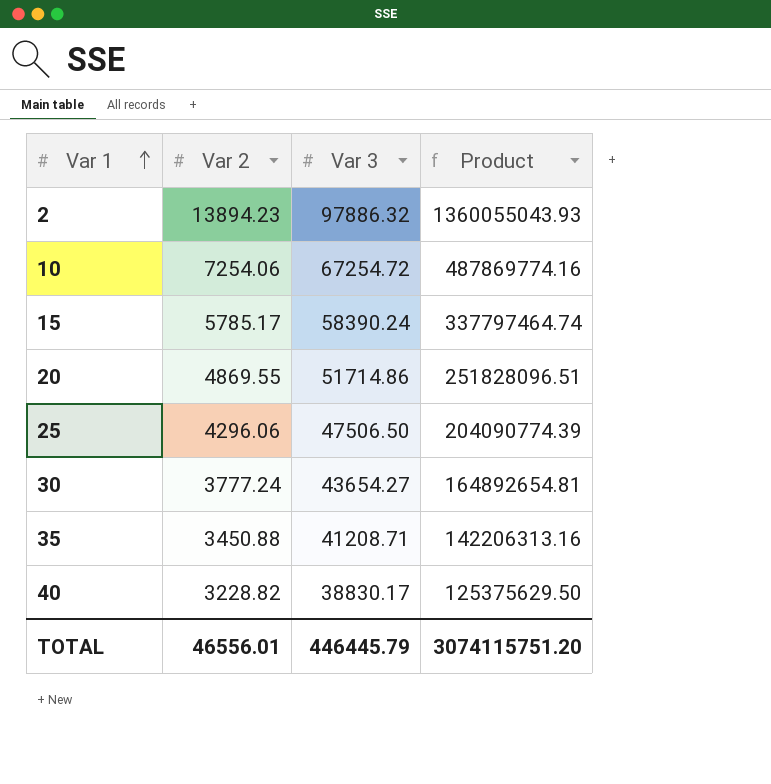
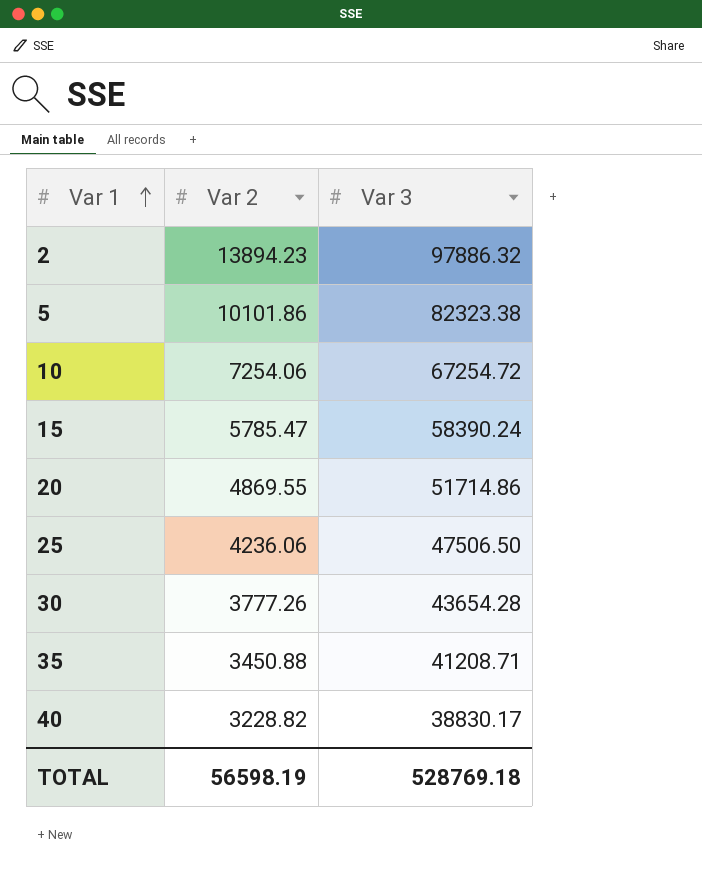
column Product | formula: [Var 2] * [Var 3] -> none
row 5: none -> 10101.86 | 82323.38
15 | Var 2: 5785.17 -> 5785.47
25 | Var 2: 4296.06 -> 4236.06
30 | Var 2: 3777.24 -> 3777.26
30 | Var 3: 43654.27 -> 43654.28
TOTAL | Var 2: 46556.01 -> 56598.19
TOTAL | Var 3: 446445.79 -> 528769.18

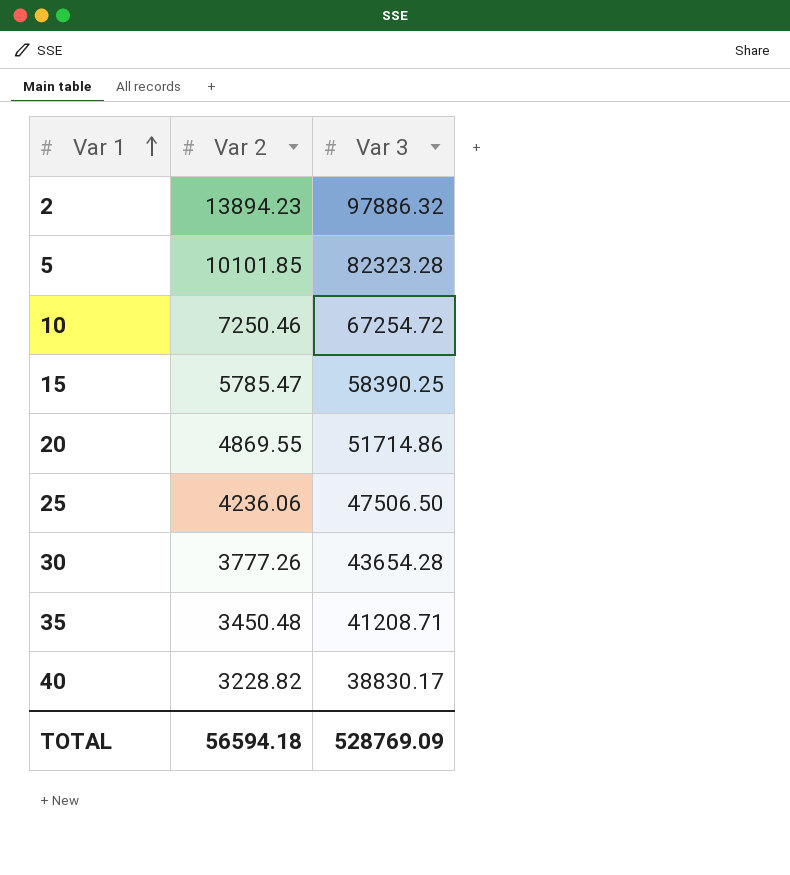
5 | Var 2: 10101.86 -> 10101.85
5 | Var 3: 82323.38 -> 82323.28
10 | Var 2: 7254.06 -> 7250.46
15 | Var 3: 58390.24 -> 58390.25
35 | Var 2: 3450.88 -> 3450.48
TOTAL | Var 2: 56598.19 -> 56594.18
TOTAL | Var 3: 528769.18 -> 528769.09

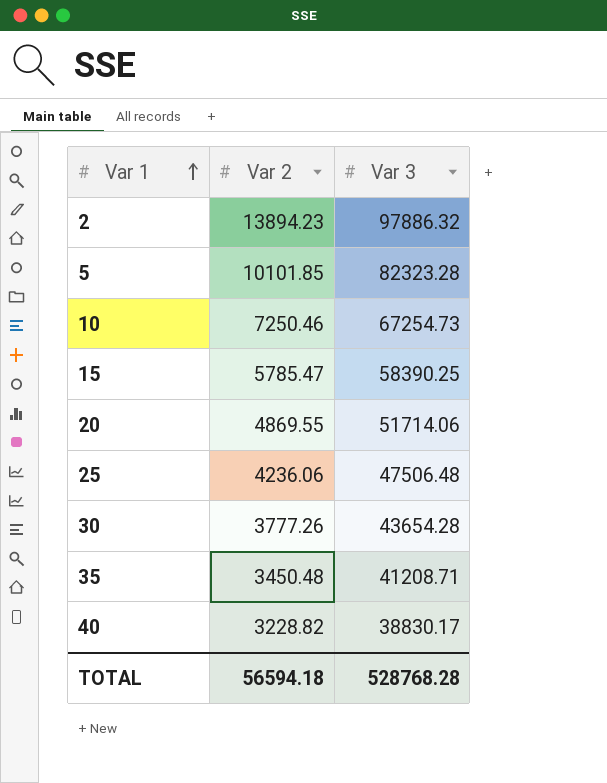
10 | Var 3: 67254.72 -> 67254.73
20 | Var 3: 51714.86 -> 51714.06
25 | Var 3: 47506.50 -> 47506.48
TOTAL | Var 3: 528769.09 -> 528768.28

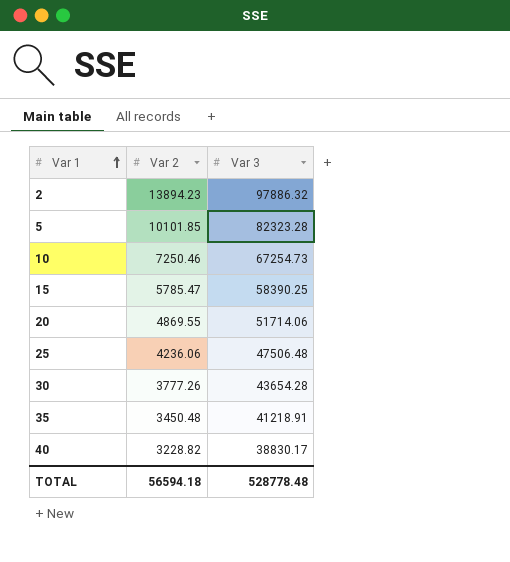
35 | Var 3: 41208.71 -> 41218.91
TOTAL | Var 3: 528768.28 -> 528778.48

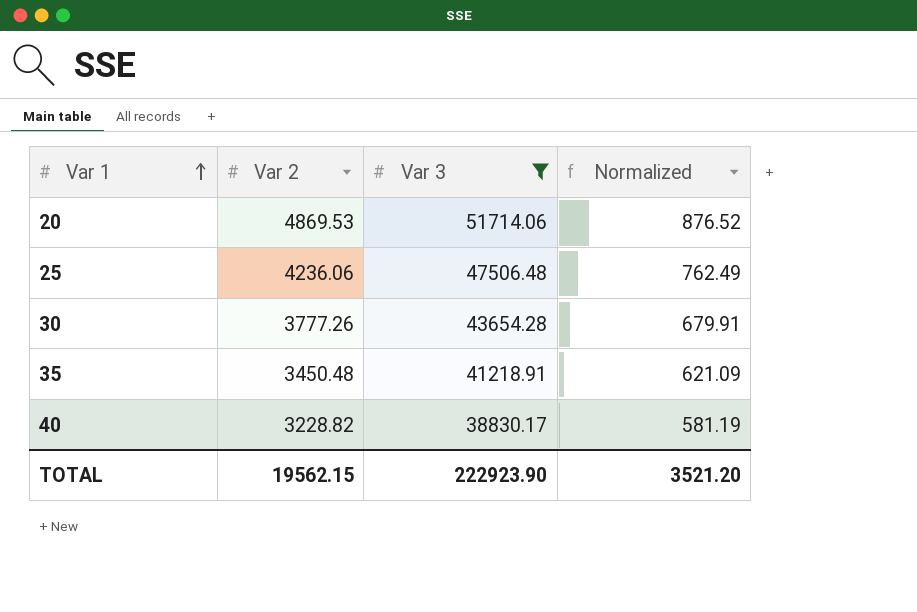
filter: none -> Var 3 <= 51714.06
column Normalized | formula: none -> [Var 2] * 0.18
20 | Var 2: 4869.55 -> 4869.53
TOTAL | Var 2: 56594.18 -> 19562.15
TOTAL | Var 3: 528778.48 -> 222923.90

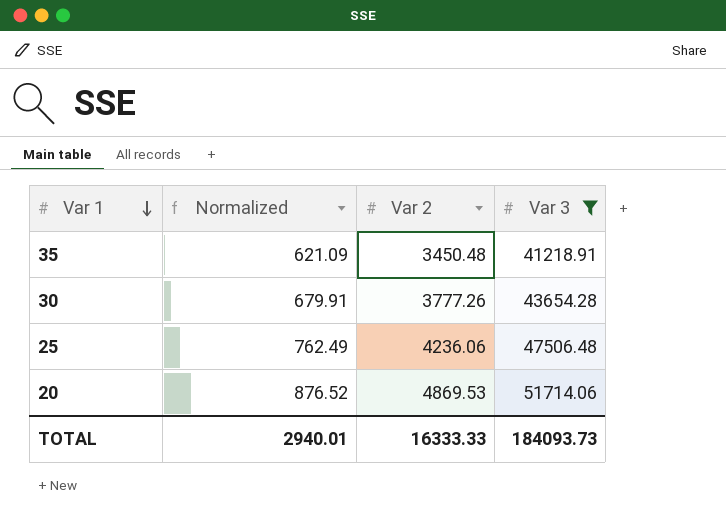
row order: Var 1 ascending -> Var 1 descending
column Normalized | position: 4 -> 2
row 40: 3228.82 | 38830.17 | 581.19 -> none
TOTAL | Normalized: 3521.20 -> 2940.01
TOTAL | Var 2: 19562.15 -> 16333.33
TOTAL | Var 3: 222923.90 -> 184093.73

